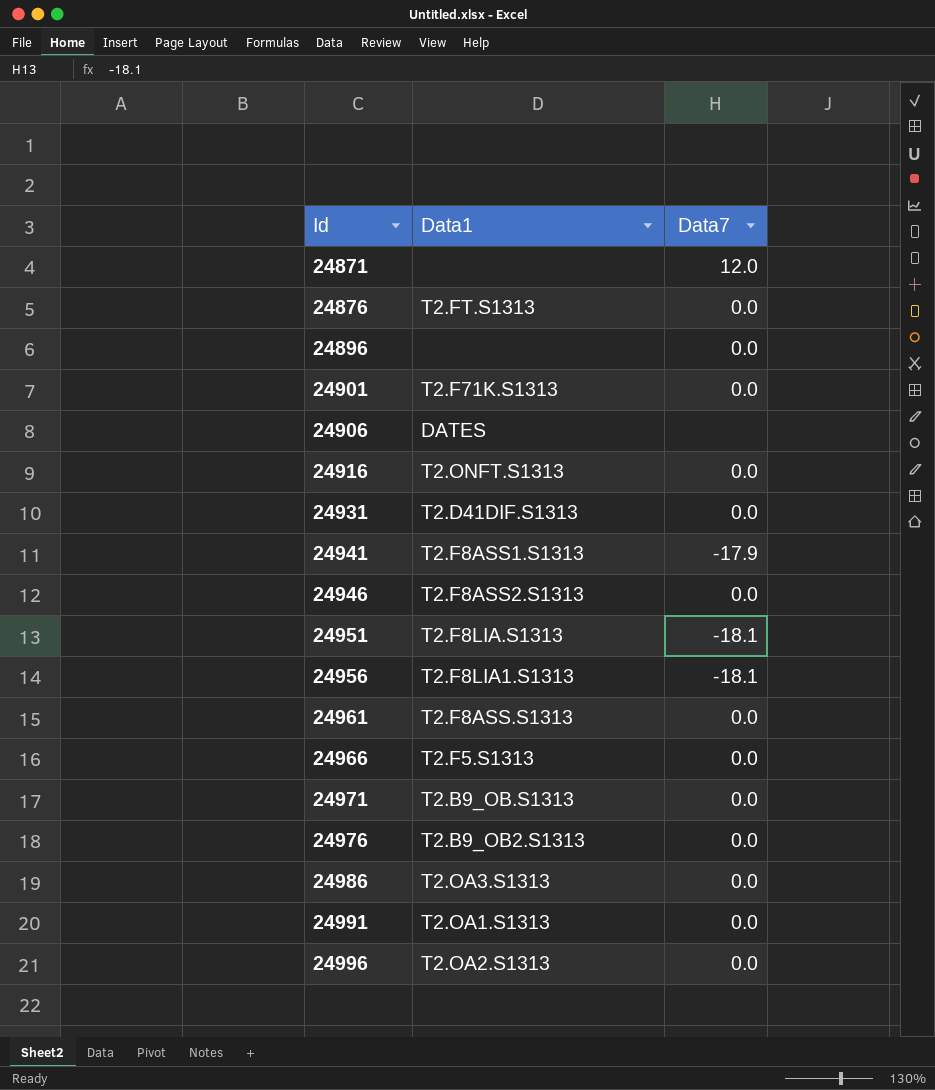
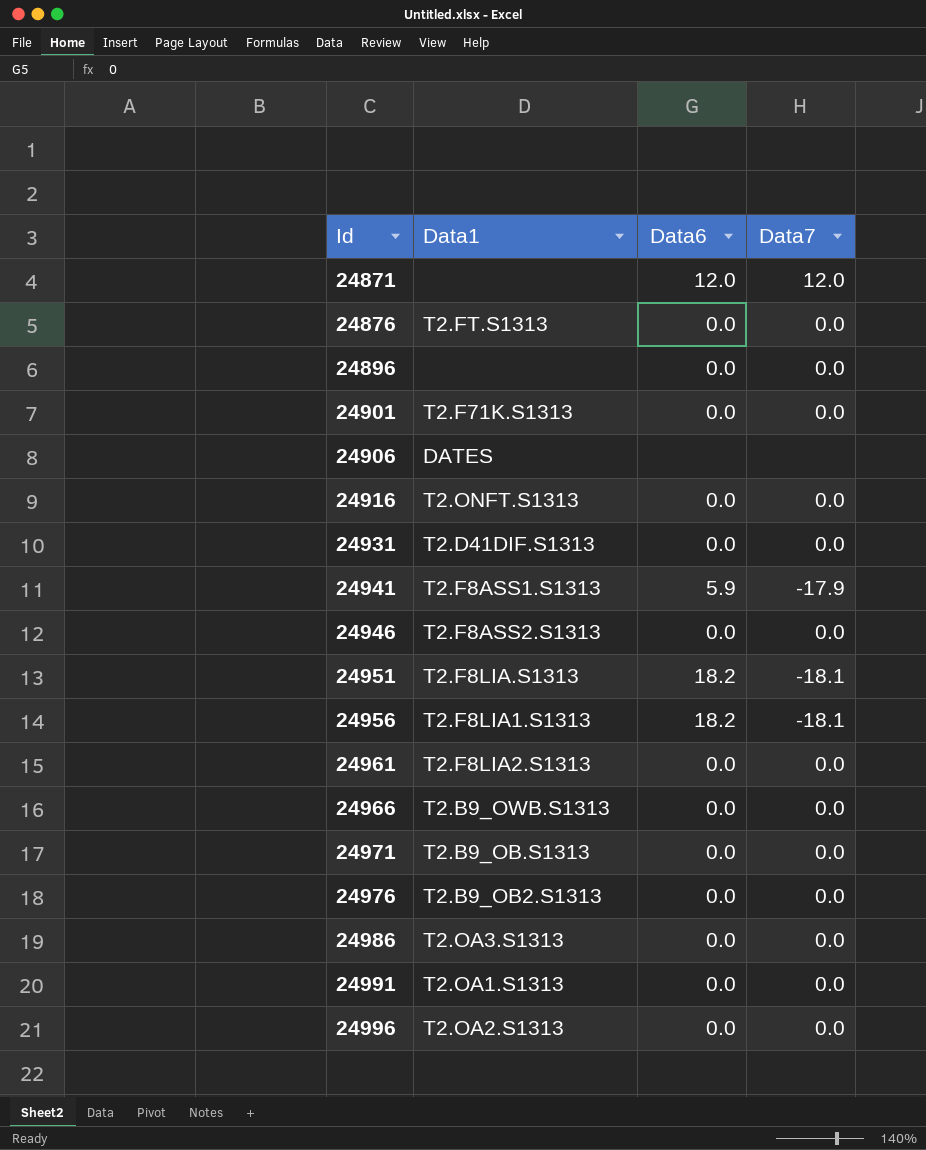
column Data6 | position: none -> 3
24961 | Data1: T2.F8ASS.S1313 -> T2.F8LIA2.S1313
24966 | Data1: T2.F5.S1313 -> T2.B9_OWB.S1313

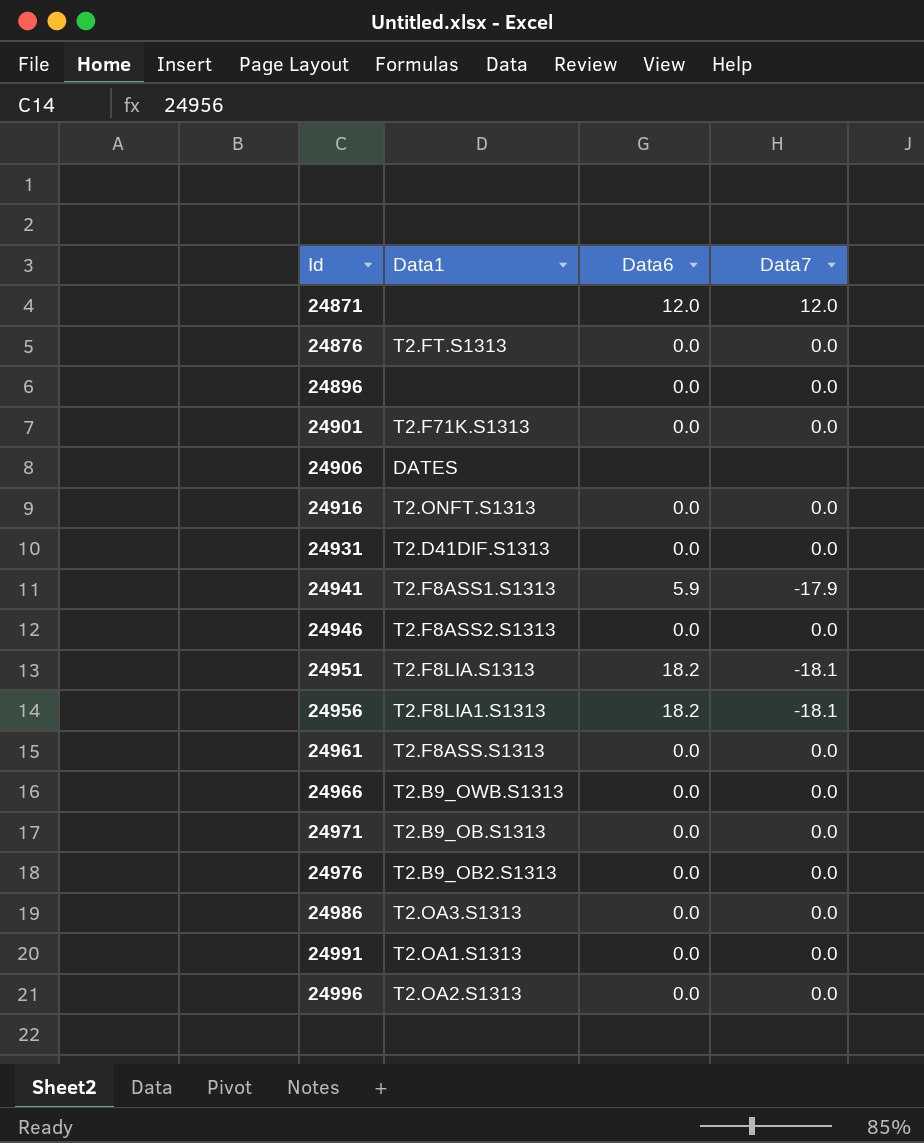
24961 | Data1: T2.F8LIA2.S1313 -> T2.F8ASS.S1313

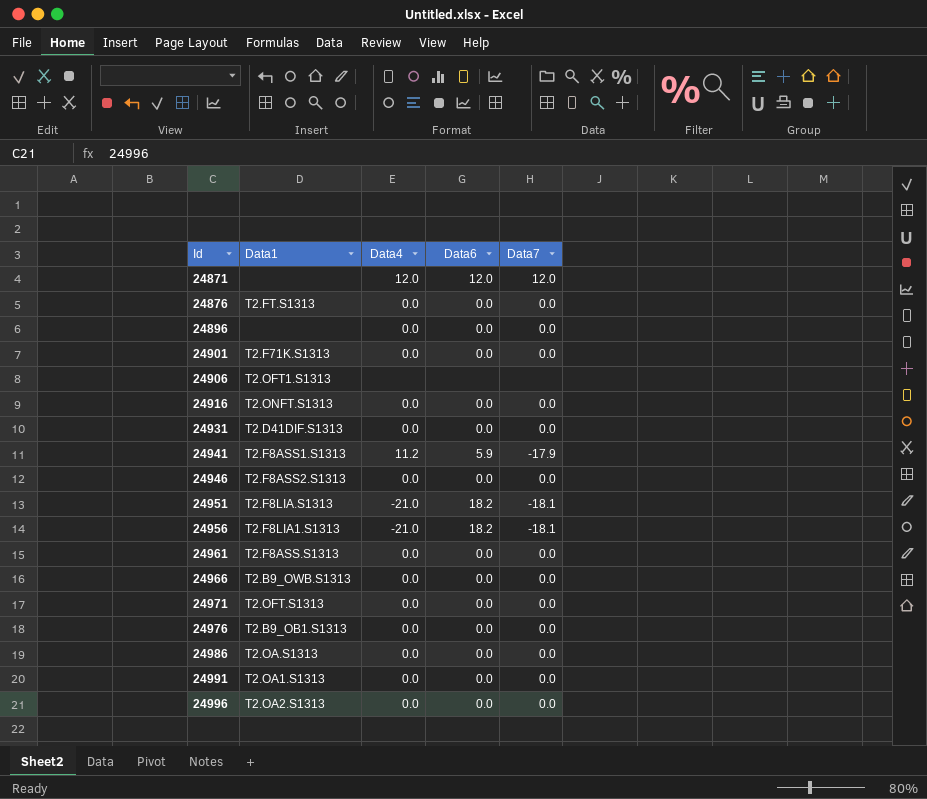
column Data4 | position: none -> 3
24906 | Data1: DATES -> T2.OFT1.S1313
24971 | Data1: T2.B9_OB.S1313 -> T2.OFT.S1313
24976 | Data1: T2.B9_OB2.S1313 -> T2.B9_OB1.S1313
24986 | Data1: T2.OA3.S1313 -> T2.OA.S1313

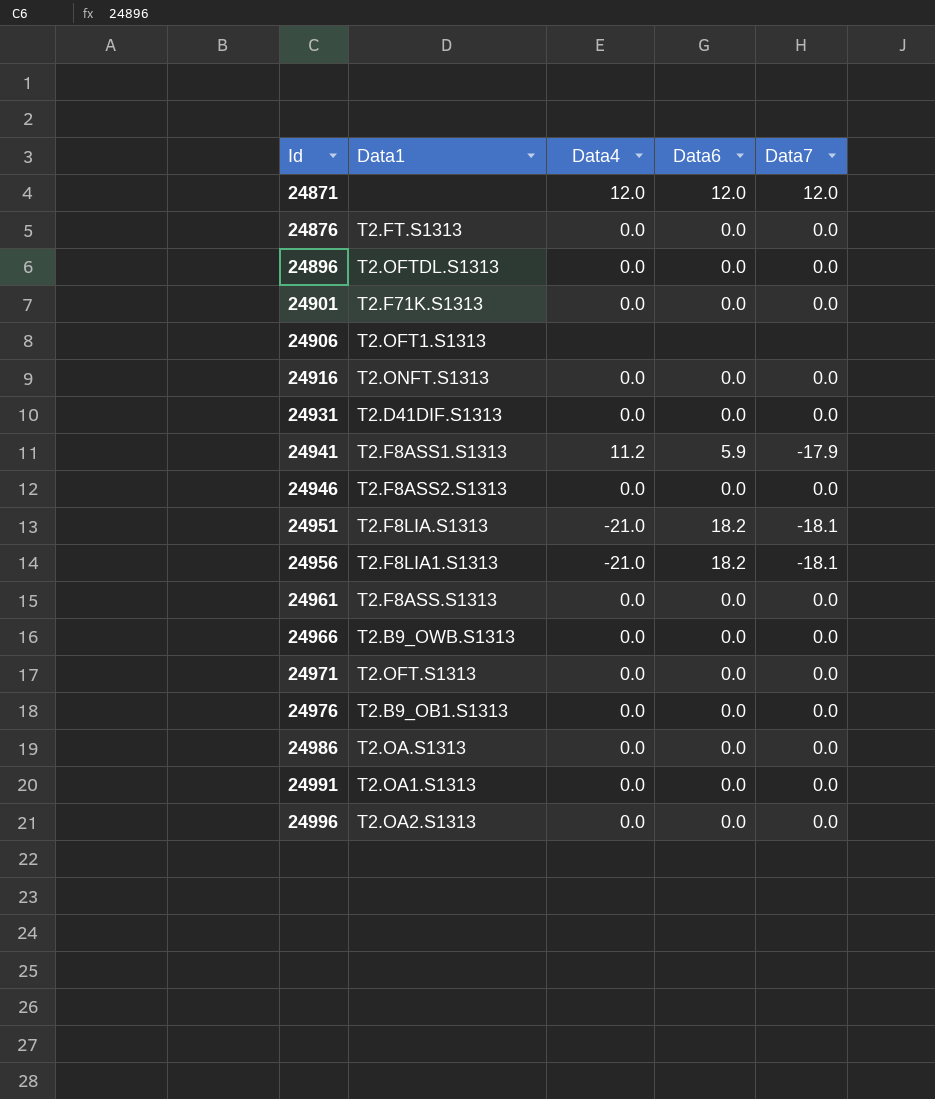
24896 | Data1: none -> T2.OFTDL.S1313

